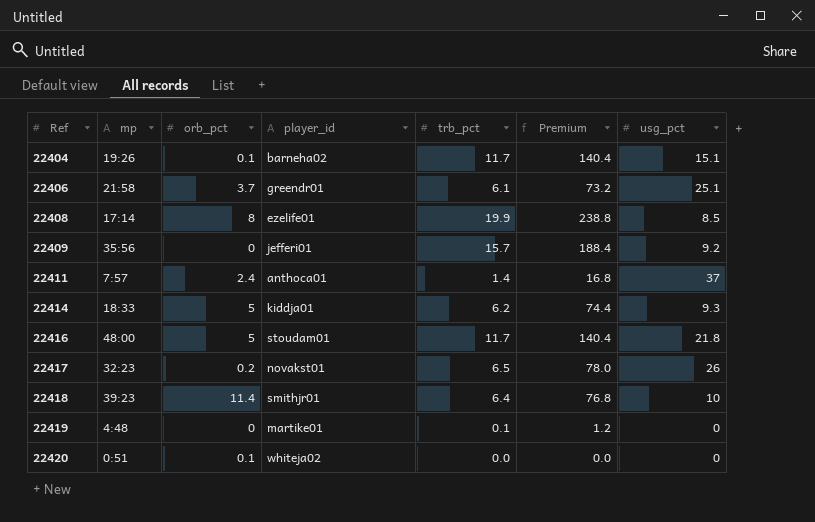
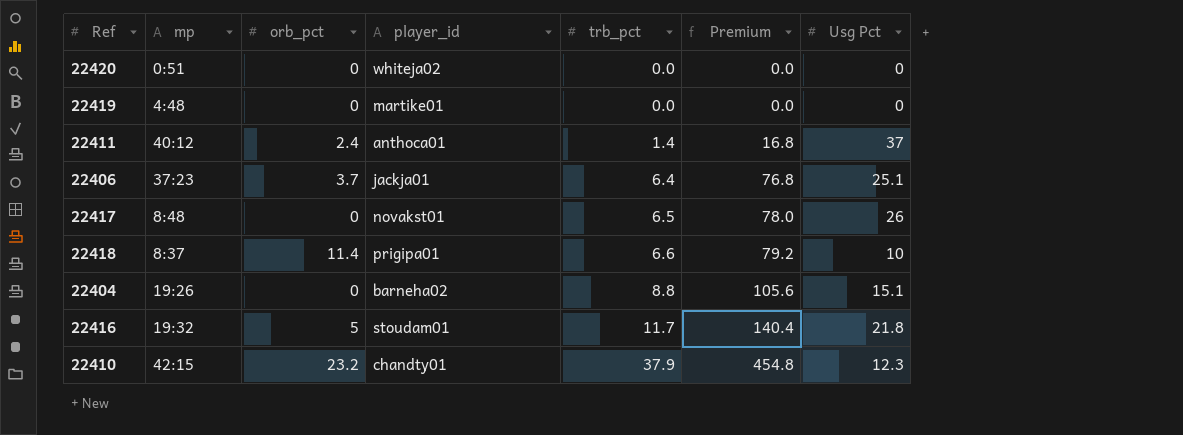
row order: Ref ascending -> trb_pct ascending
column name: usg_pct -> Usg Pct
row 22408: 17:14 | 8 | ezelife01 | 19.9 | 238.8 | 8.5 -> none
row 22409: 35:56 | 0 | jefferi01 | 15.7 | 188.4 | 9.2 -> none
row 22414: 18:33 | 5 | kiddja01 | 6.2 | 74.4 | 9.3 -> none
22420 | orb_pct: 0.1 -> 0
22419 | trb_pct: 0.1 -> 0.0
22419 | Premium: 1.2 -> 0.0
22411 | mp: 7:57 -> 40:12
22406 | mp: 21:58 -> 37:23
22406 | player_id: greendr01 -> jackja01
22406 | trb_pct: 6.1 -> 6.4
22406 | Premium: 73.2 -> 76.8
22417 | mp: 32:23 -> 8:48
22417 | orb_pct: 0.2 -> 0
22418 | mp: 39:23 -> 8:37
22418 | player_id: smithjr01 -> prigipa01
22418 | trb_pct: 6.4 -> 6.6
22418 | Premium: 76.8 -> 79.2
22404 | orb_pct: 0.1 -> 0
22404 | trb_pct: 11.7 -> 8.8
22404 | Premium: 140.4 -> 105.6
22416 | mp: 48:00 -> 19:32
row 22410: none -> 42:15 | 23.2 | chandty01 | 37.9 | 454.8 | 12.3

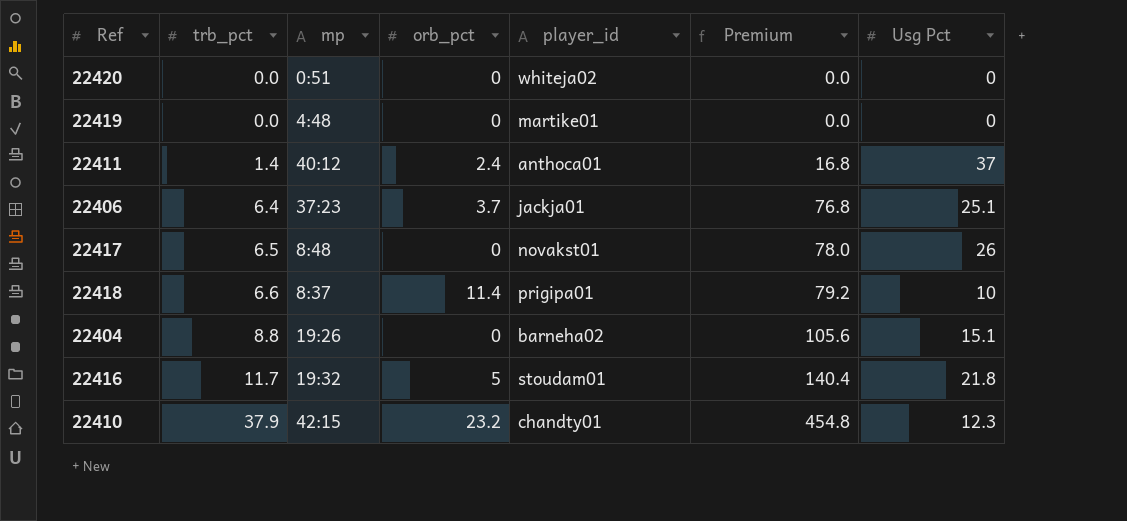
column trb_pct | position: 5 -> 2

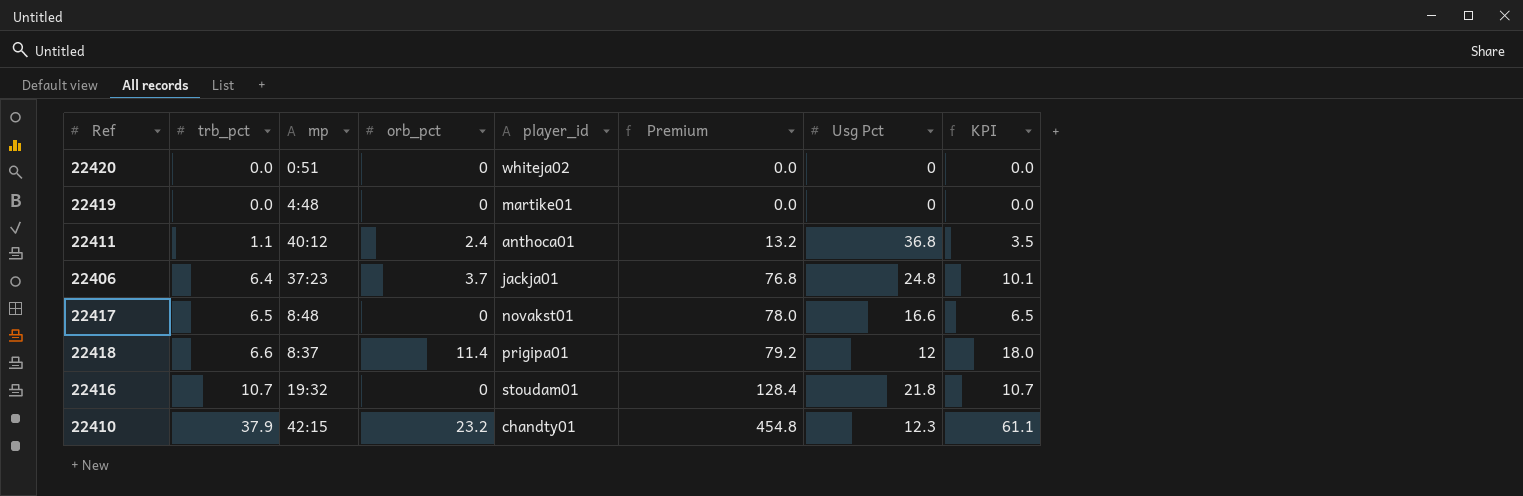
column KPI | formula: none -> [trb_pct] + [orb_pct]
row 22404: 8.8 | 19:26 | 0 | barneha02 | 105.6 | 15.1 -> none
22411 | trb_pct: 1.4 -> 1.1
22411 | Premium: 16.8 -> 13.2
22411 | Usg Pct: 37 -> 36.8
22406 | Usg Pct: 25.1 -> 24.8
22417 | Usg Pct: 26 -> 16.6
22418 | Usg Pct: 10 -> 12
22416 | trb_pct: 11.7 -> 10.7
22416 | orb_pct: 5 -> 0
22416 | Premium: 140.4 -> 128.4

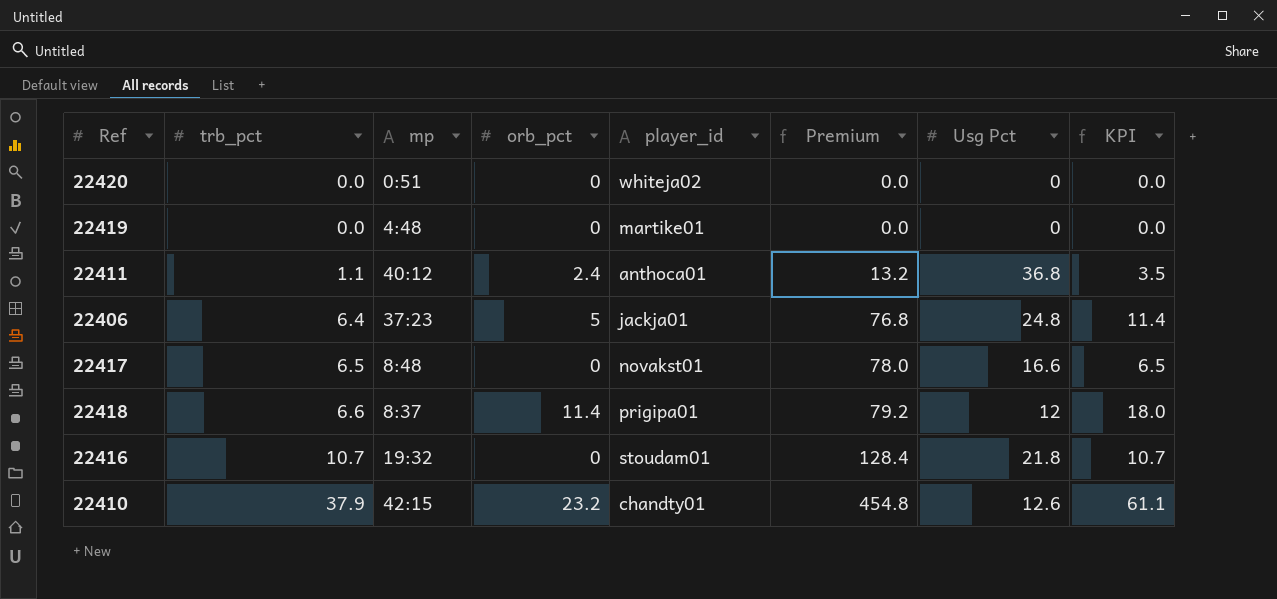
22406 | orb_pct: 3.7 -> 5
22406 | KPI: 10.1 -> 11.4
22410 | Usg Pct: 12.3 -> 12.6

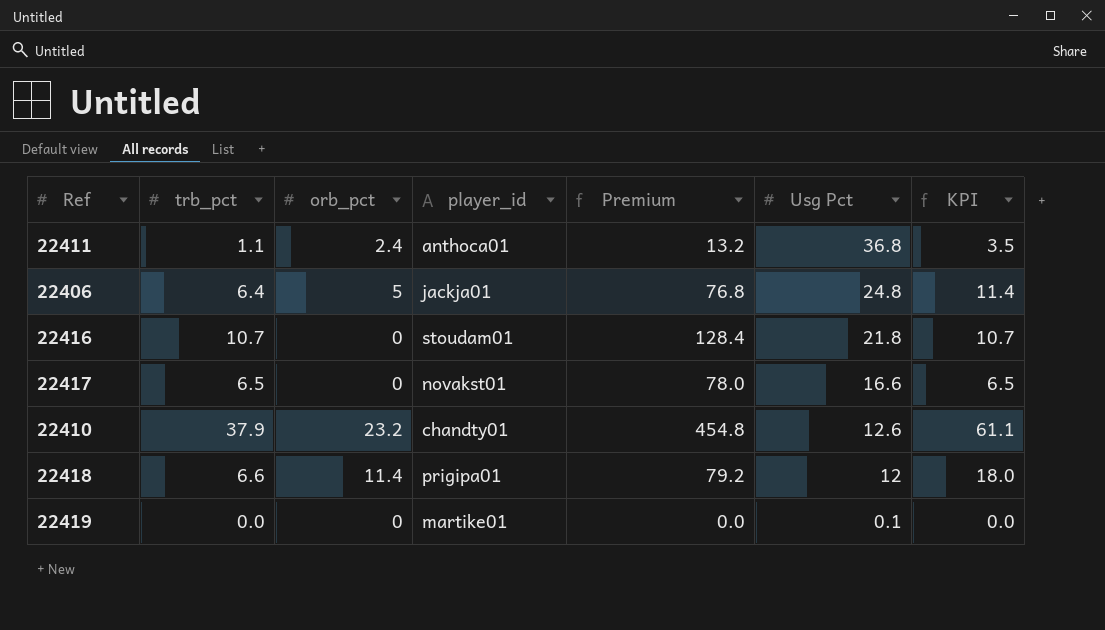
row order: trb_pct ascending -> Usg Pct descending
column mp | position: 3 -> none
row 22420: 0.0 | 0:51 | 0 | whiteja02 | 0.0 | 0 | 0.0 -> none
22419 | Usg Pct: 0 -> 0.1

